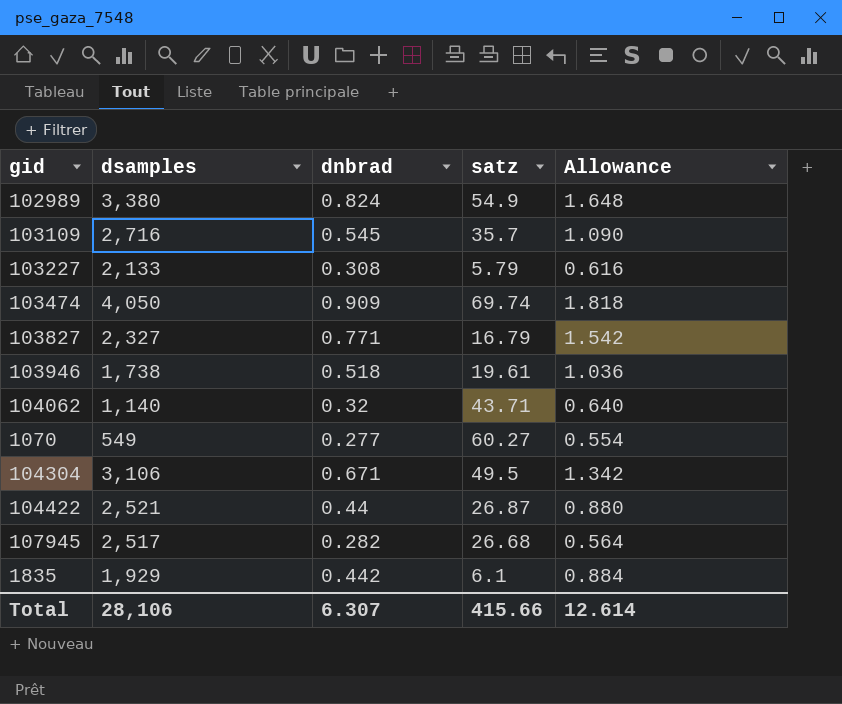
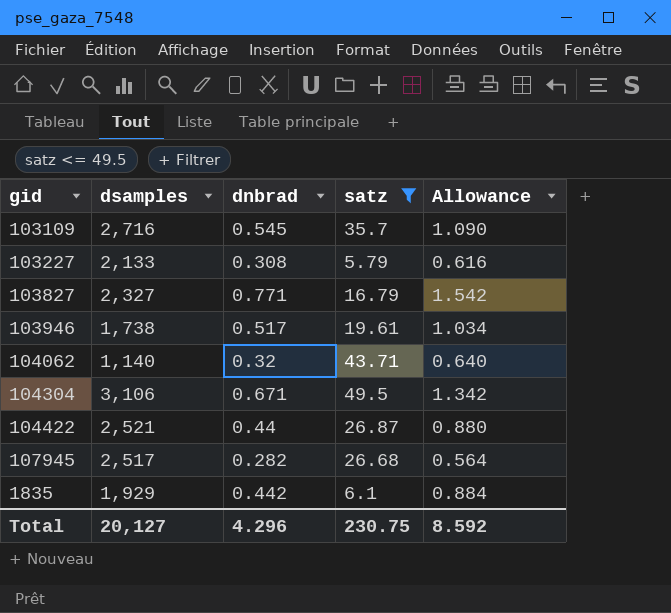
filter: none -> satz <= 49.5
103946 | dnbrad: 0.518 -> 0.517
103946 | Allowance: 1.036 -> 1.034
Total | dsamples: 28,106 -> 20,127
Total | dnbrad: 6.307 -> 4.296
Total | satz: 415.66 -> 230.75
Total | Allowance: 12.614 -> 8.592

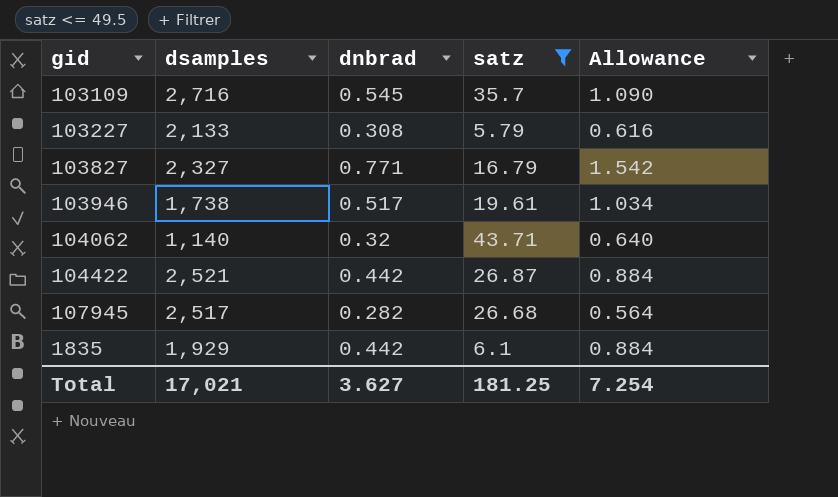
row 104304: 3,106 | 0.671 | 49.5 | 1.342 -> none
104422 | dnbrad: 0.44 -> 0.442
104422 | Allowance: 0.880 -> 0.884
Total | dsamples: 20,127 -> 17,021
Total | dnbrad: 4.296 -> 3.627
Total | satz: 230.75 -> 181.25
Total | Allowance: 8.592 -> 7.254

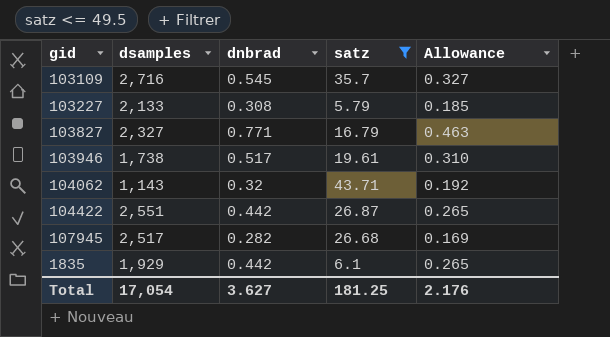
column Allowance | formula: [dnbrad] * 2 -> [dnbrad] * 0.6
104062 | dsamples: 1,140 -> 1,143
104422 | dsamples: 2,521 -> 2,551
Total | dsamples: 17,021 -> 17,054
Total | Allowance: 7.254 -> 2.176

